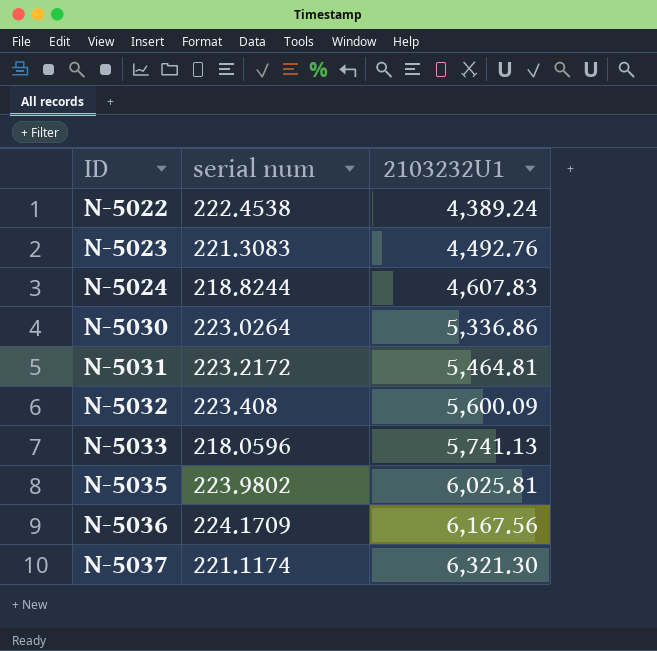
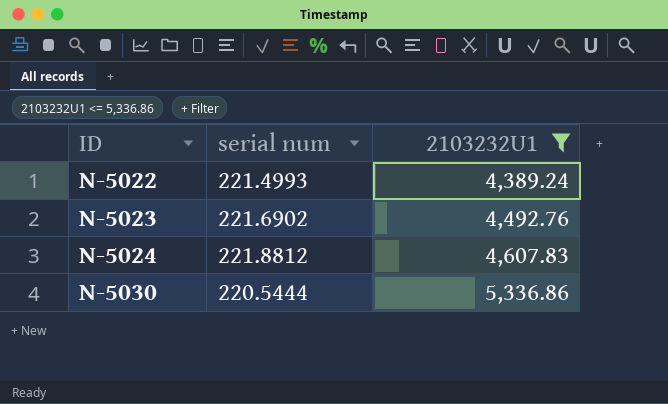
filter: none -> 2103232U1 <= 5,336.86
N-5022 | serial num: 222.4538 -> 221.4993
N-5023 | serial num: 221.3083 -> 221.6902
N-5024 | serial num: 218.8244 -> 221.8812
N-5030 | serial num: 223.0264 -> 220.5444

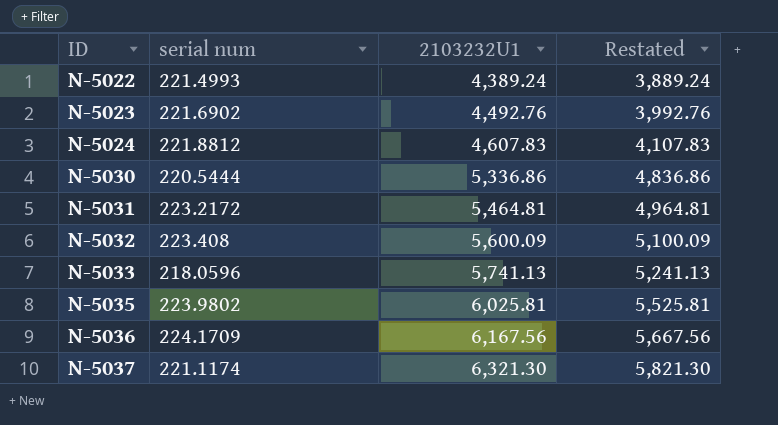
filter: 2103232U1 <= 5,336.86 -> none
column Restated | formula: none -> [2103232U1] - 500

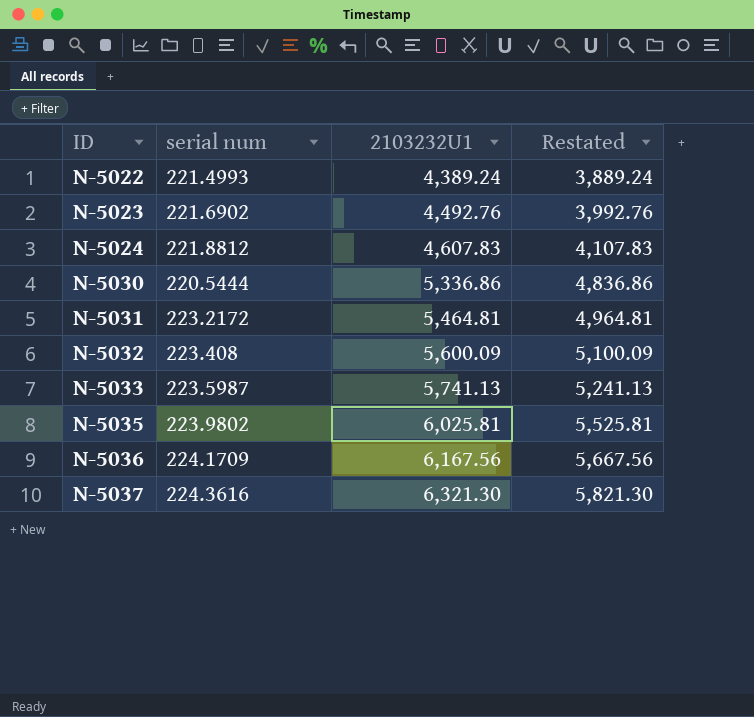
N-5033 | serial num: 218.0596 -> 223.5987
N-5037 | serial num: 221.1174 -> 224.3616

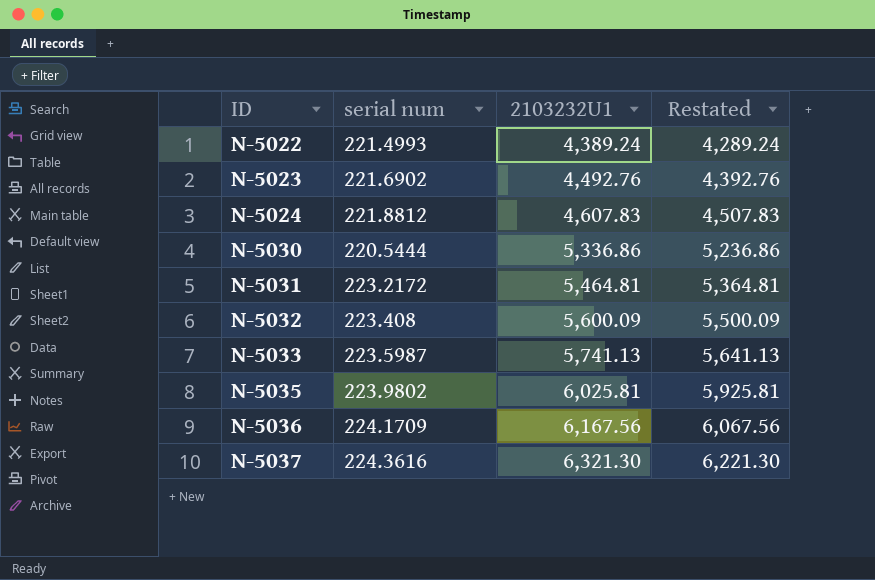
column Restated | formula: [2103232U1] - 500 -> [2103232U1] - 100

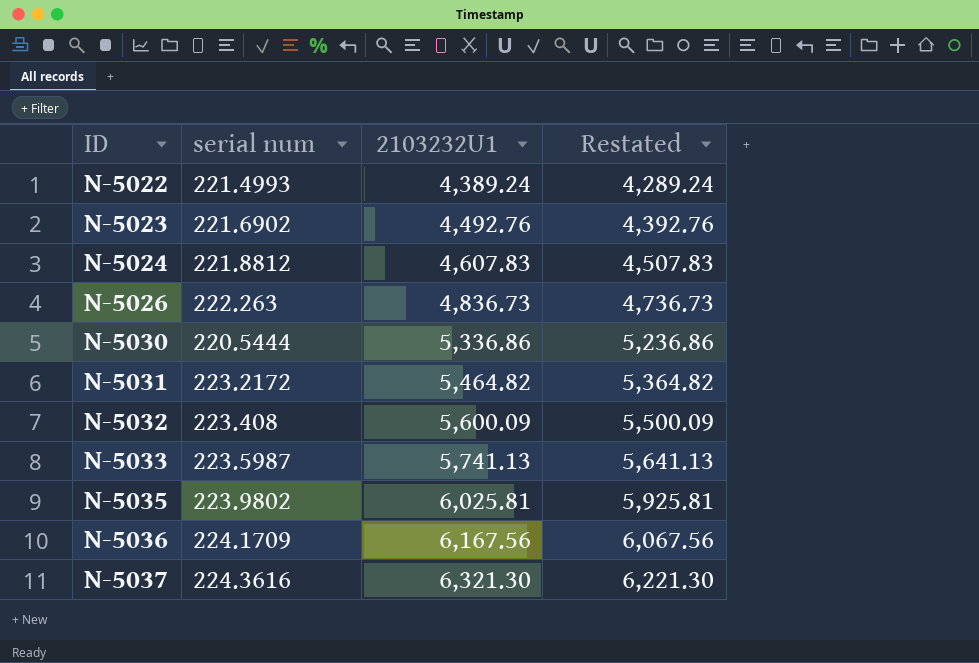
row N-5026: none -> 222.263 | 4,836.73 | 4,736.73
N-5031 | 2103232U1: 5,464.81 -> 5,464.82
N-5031 | Restated: 5,364.81 -> 5,364.82

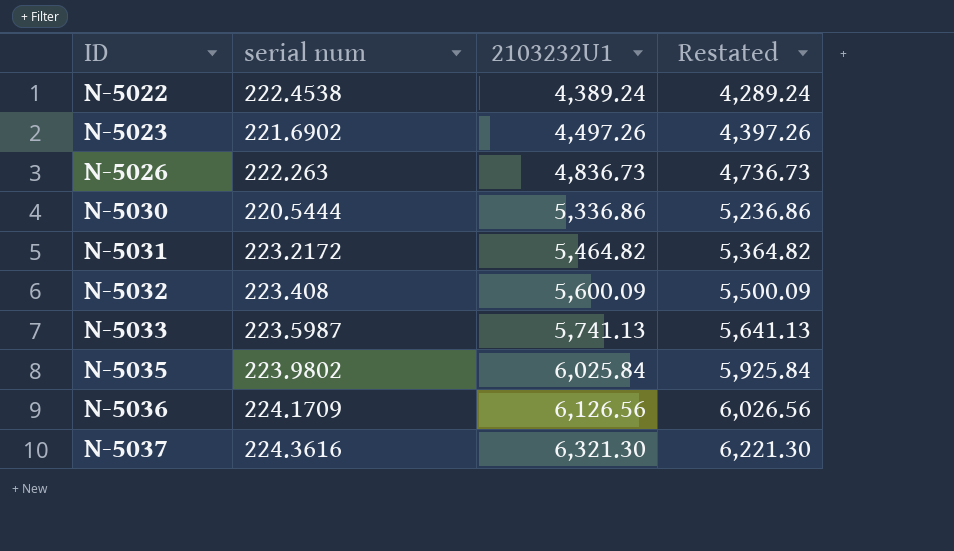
row N-5024: 221.8812 | 4,607.83 | 4,507.83 -> none
N-5022 | serial num: 221.4993 -> 222.4538
N-5023 | 2103232U1: 4,492.76 -> 4,497.26
N-5023 | Restated: 4,392.76 -> 4,397.26
N-5035 | 2103232U1: 6,025.81 -> 6,025.84
N-5035 | Restated: 5,925.81 -> 5,925.84
N-5036 | 2103232U1: 6,167.56 -> 6,126.56
N-5036 | Restated: 6,067.56 -> 6,026.56

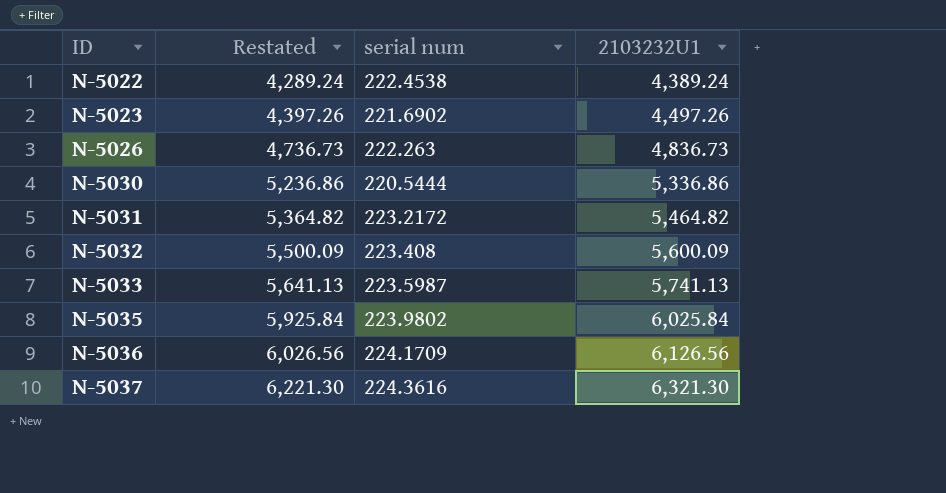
column Restated | position: 4 -> 2

